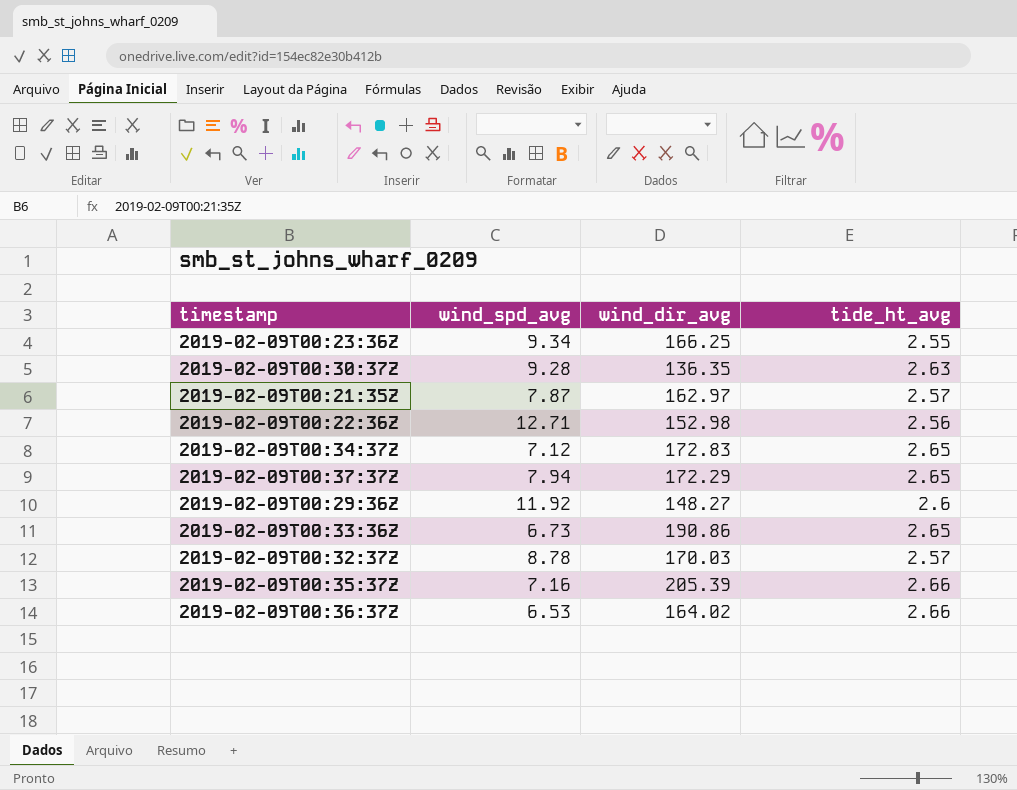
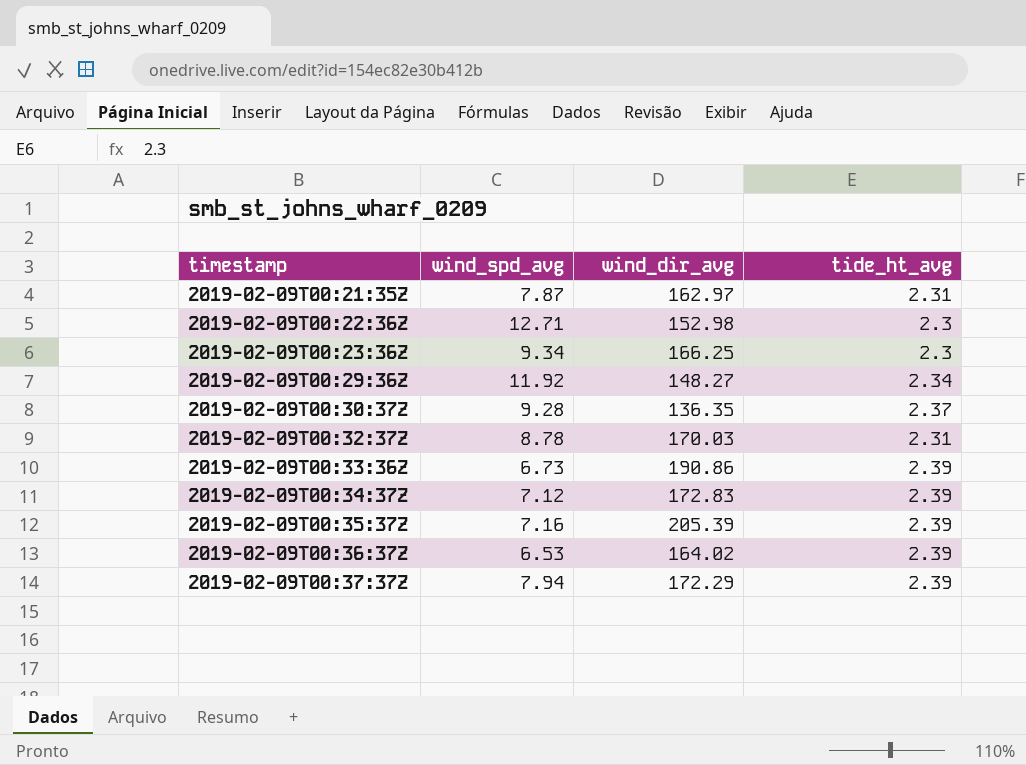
row order: none -> timestamp ascending
2019-02-09T00:21:35Z | tide_ht_avg: 2.57 -> 2.31
2019-02-09T00:22:36Z | tide_ht_avg: 2.56 -> 2.3
2019-02-09T00:23:36Z | tide_ht_avg: 2.55 -> 2.3
2019-02-09T00:29:36Z | tide_ht_avg: 2.6 -> 2.34
2019-02-09T00:30:37Z | tide_ht_avg: 2.63 -> 2.37
2019-02-09T00:32:37Z | tide_ht_avg: 2.57 -> 2.31
2019-02-09T00:33:36Z | tide_ht_avg: 2.65 -> 2.39
2019-02-09T00:34:37Z | tide_ht_avg: 2.65 -> 2.39
2019-02-09T00:35:37Z | tide_ht_avg: 2.66 -> 2.39
2019-02-09T00:36:37Z | tide_ht_avg: 2.66 -> 2.39
2019-02-09T00:37:37Z | tide_ht_avg: 2.65 -> 2.39

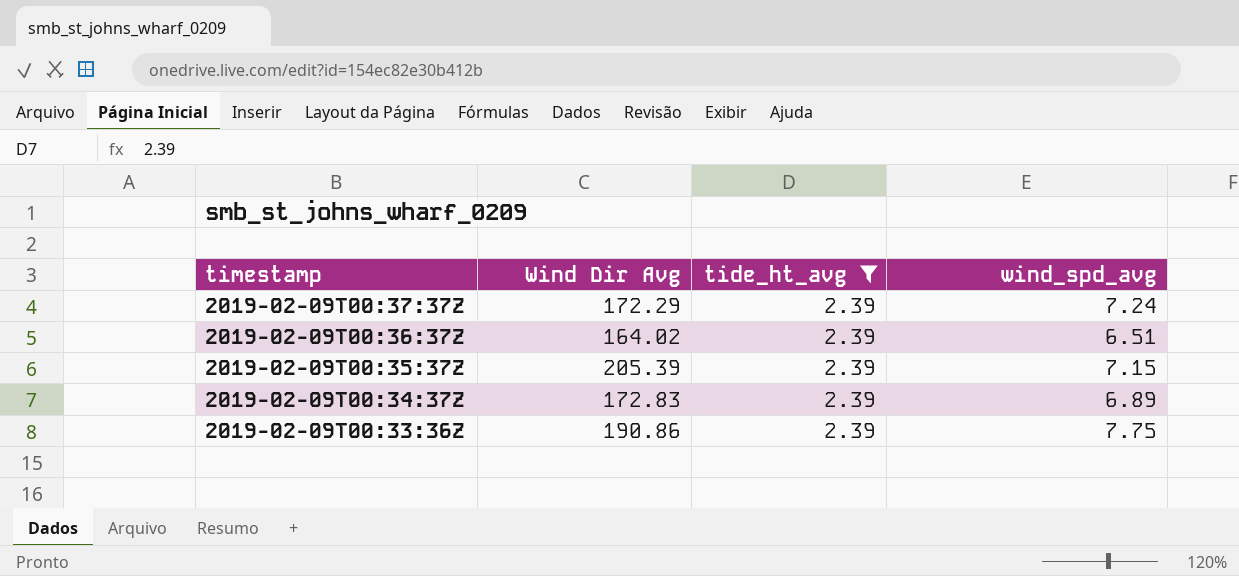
filter: none -> tide_ht_avg = 2.39
row order: timestamp ascending -> timestamp descending
column name: wind_dir_avg -> Wind Dir Avg
column wind_spd_avg | position: 2 -> 4
2019-02-09T00:37:37Z | wind_spd_avg: 7.94 -> 7.24
2019-02-09T00:36:37Z | wind_spd_avg: 6.53 -> 6.51
2019-02-09T00:35:37Z | wind_spd_avg: 7.16 -> 7.15
2019-02-09T00:34:37Z | wind_spd_avg: 7.12 -> 6.89
2019-02-09T00:33:36Z | wind_spd_avg: 6.73 -> 7.75

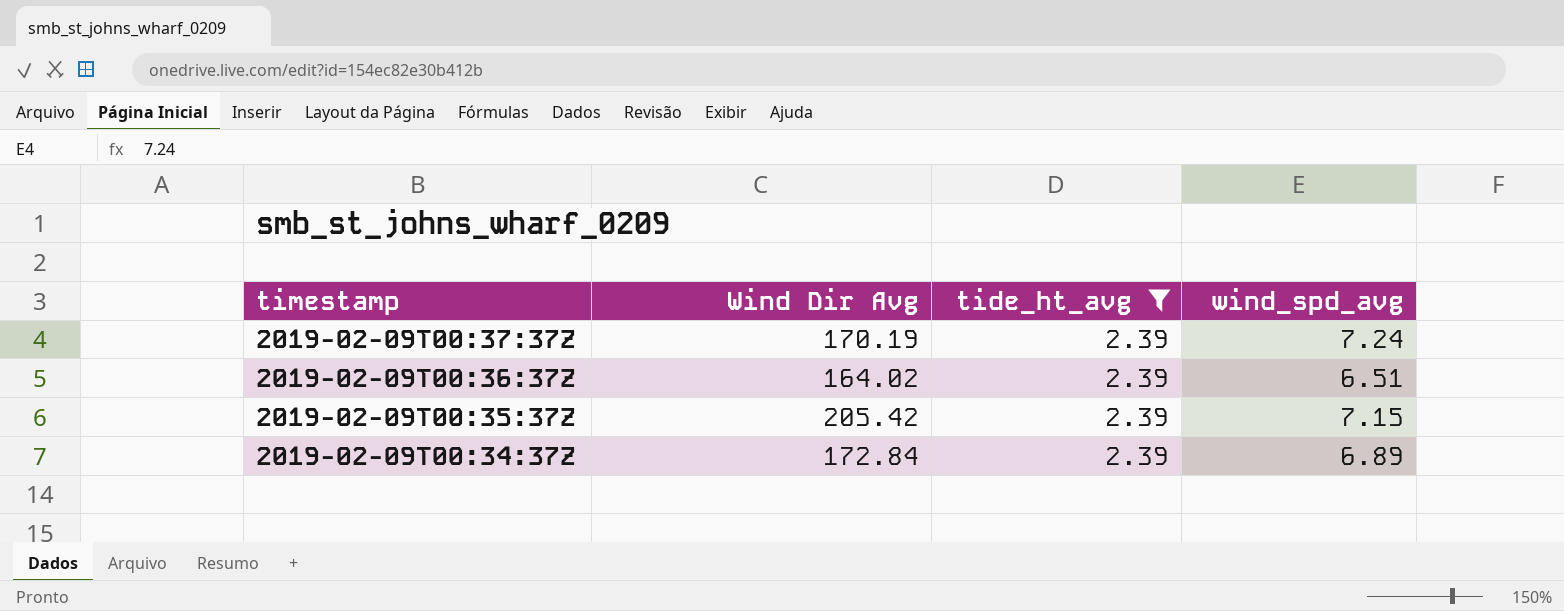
row 2019-02-09T00:33:36Z: 190.86 | 2.39 | 7.75 -> none
2019-02-09T00:37:37Z | Wind Dir Avg: 172.29 -> 170.19
2019-02-09T00:35:37Z | Wind Dir Avg: 205.39 -> 205.42
2019-02-09T00:34:37Z | Wind Dir Avg: 172.83 -> 172.84

